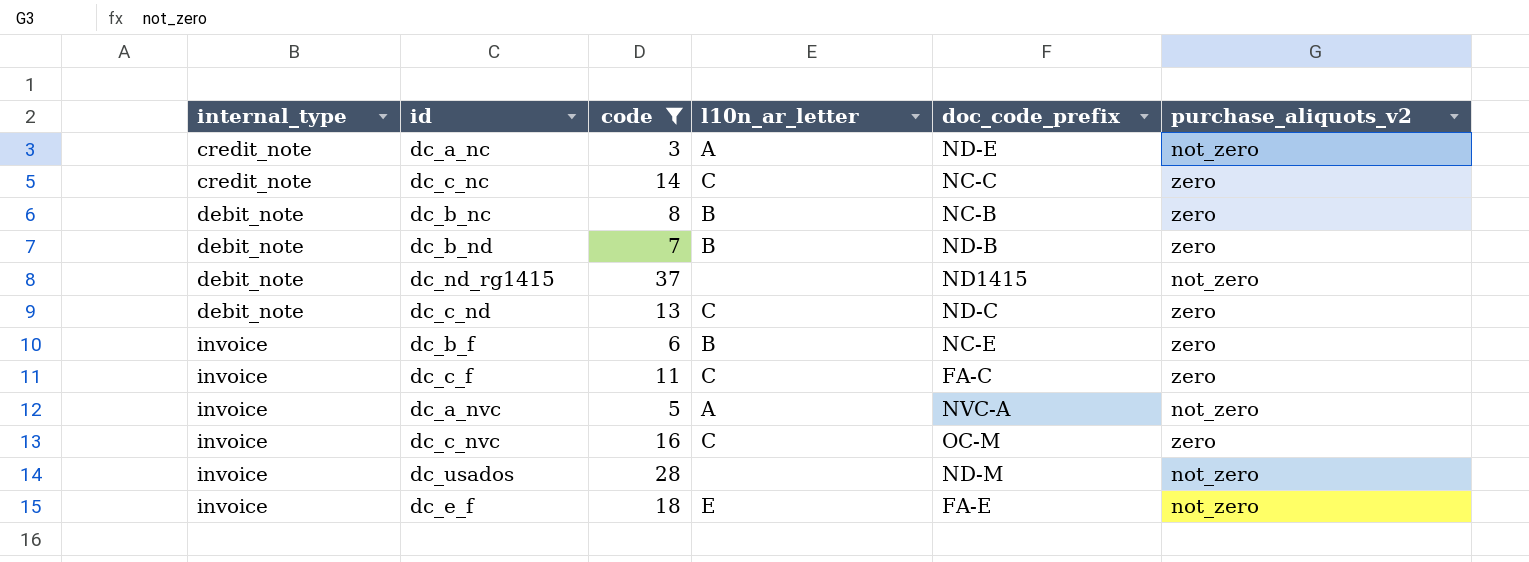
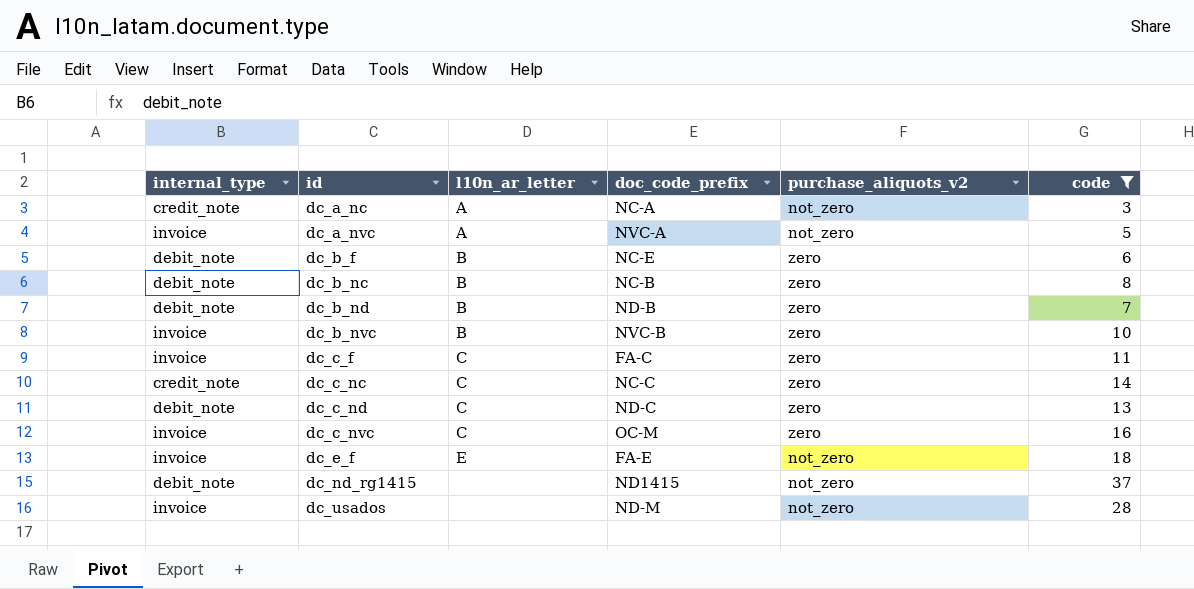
row order: internal_type ascending -> id ascending
column code | position: 3 -> 6
dc_a_nc | doc_code_prefix: ND-E -> NC-A
dc_b_f | internal_type: invoice -> debit_note
row dc_b_nvc: none -> invoice | B | NVC-B | zero | 10

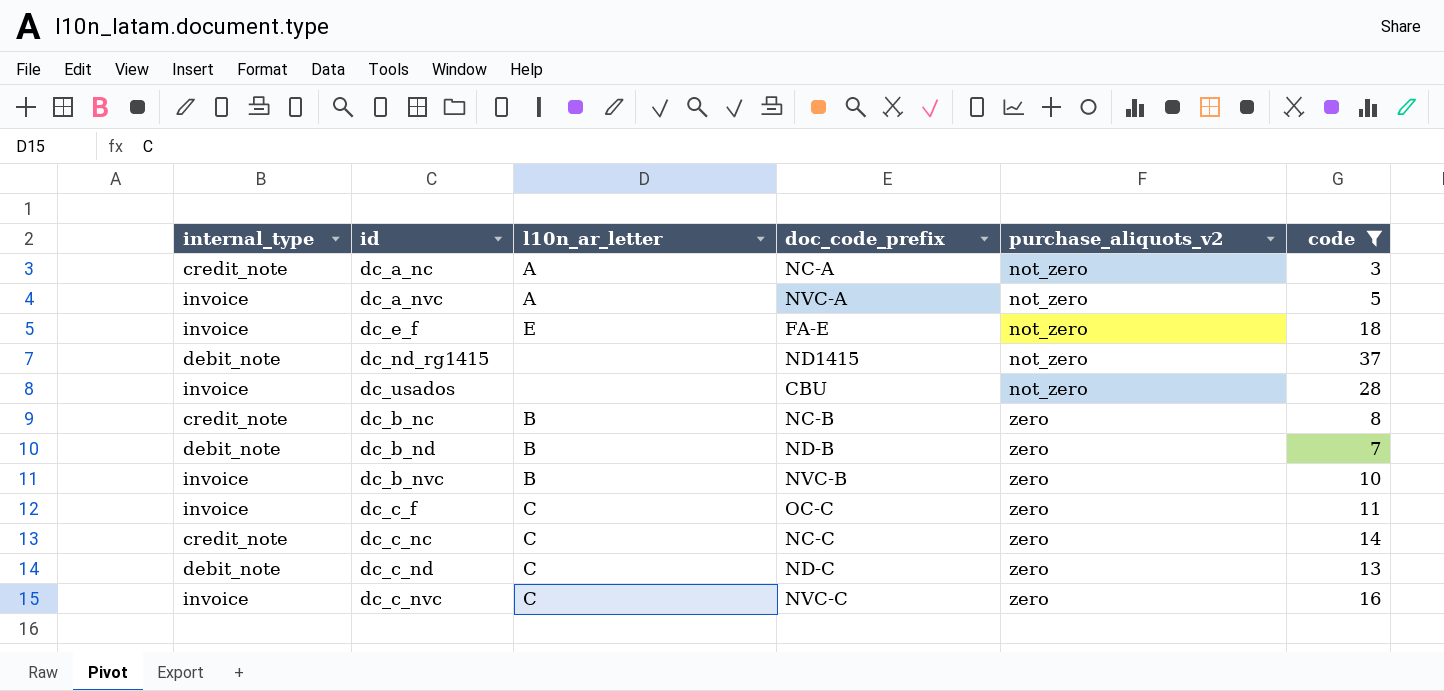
row order: id ascending -> purchase_aliquots_v2 ascending
row dc_b_f: debit_note | B | NC-E | zero | 6 -> none
dc_usados | doc_code_prefix: ND-M -> CBU
dc_b_nc | internal_type: debit_note -> credit_note
dc_c_f | doc_code_prefix: FA-C -> OC-C
dc_c_nvc | doc_code_prefix: OC-M -> NVC-C

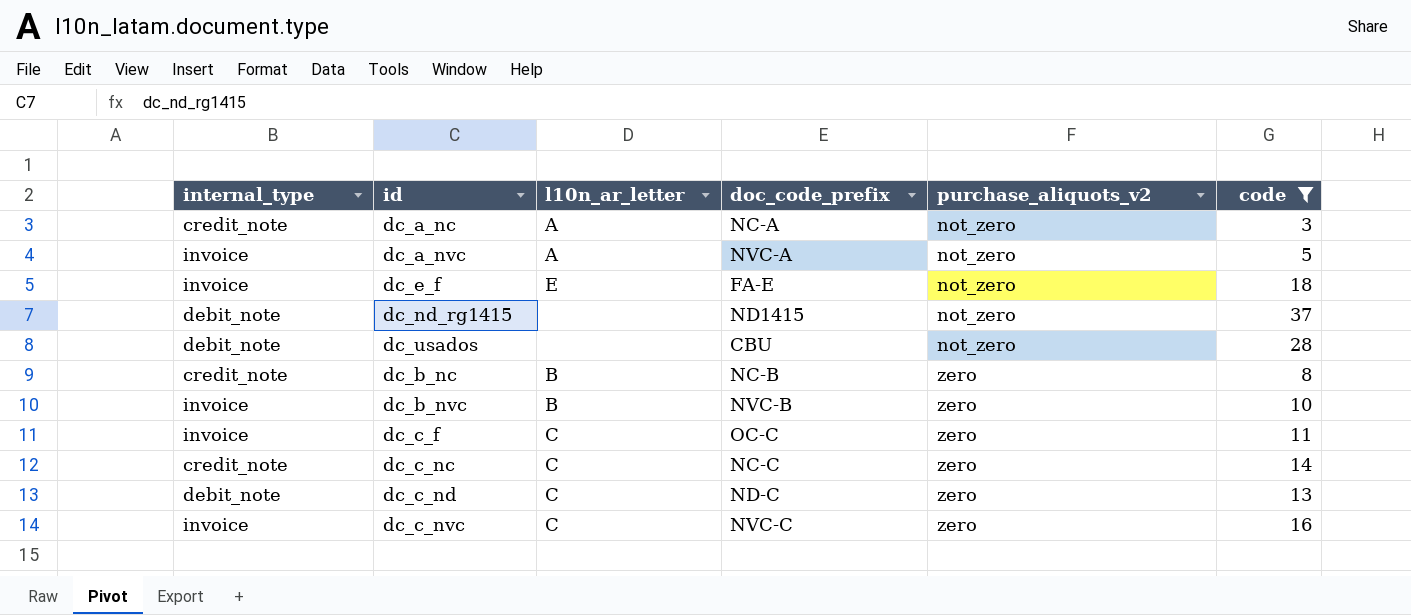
row dc_b_nd: debit_note | B | ND-B | zero | 7 -> none
dc_usados | internal_type: invoice -> debit_note

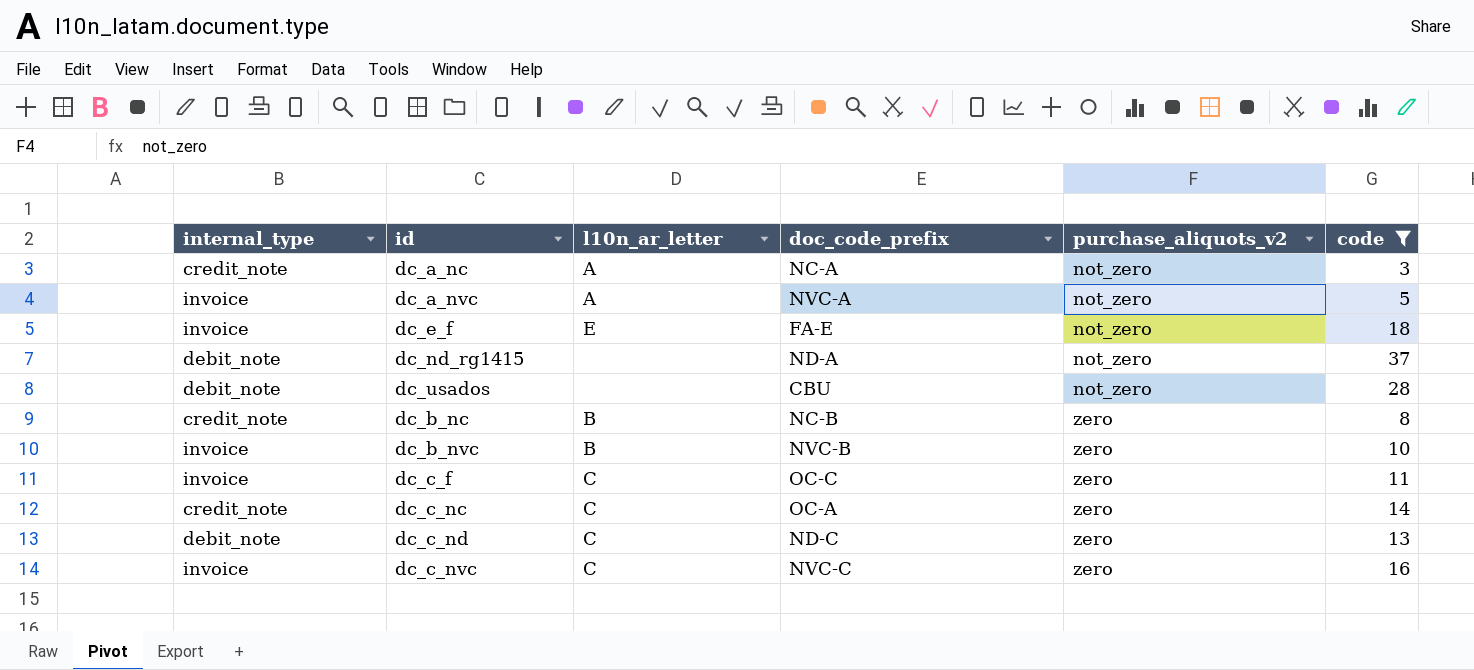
dc_nd_rg1415 | doc_code_prefix: ND1415 -> ND-A
dc_c_nc | doc_code_prefix: NC-C -> OC-A

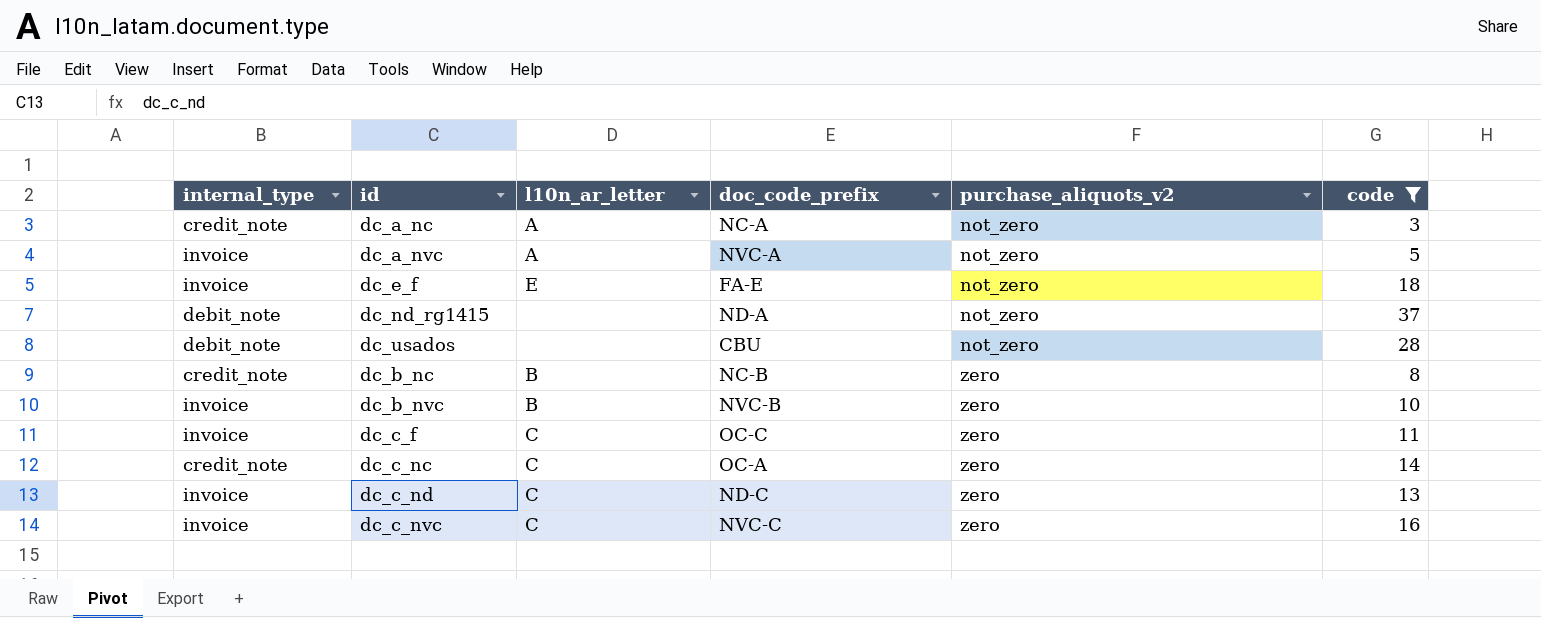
dc_c_nd | internal_type: debit_note -> invoice

